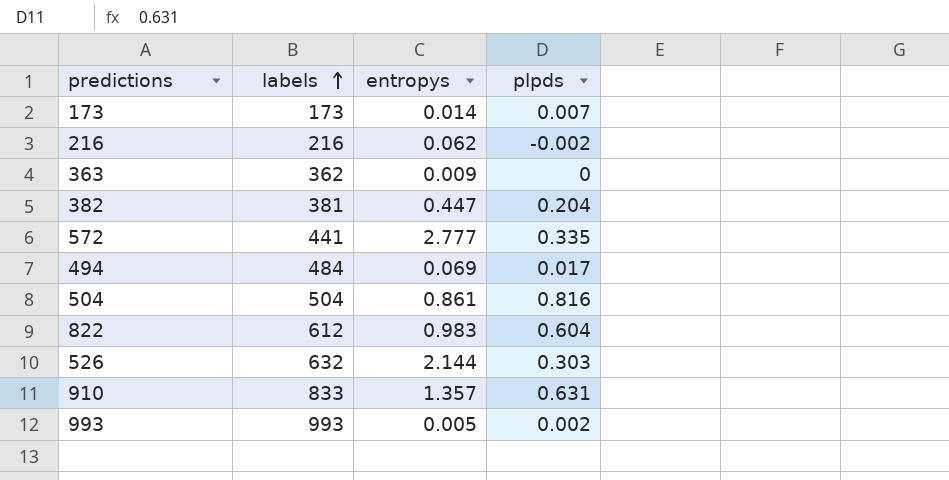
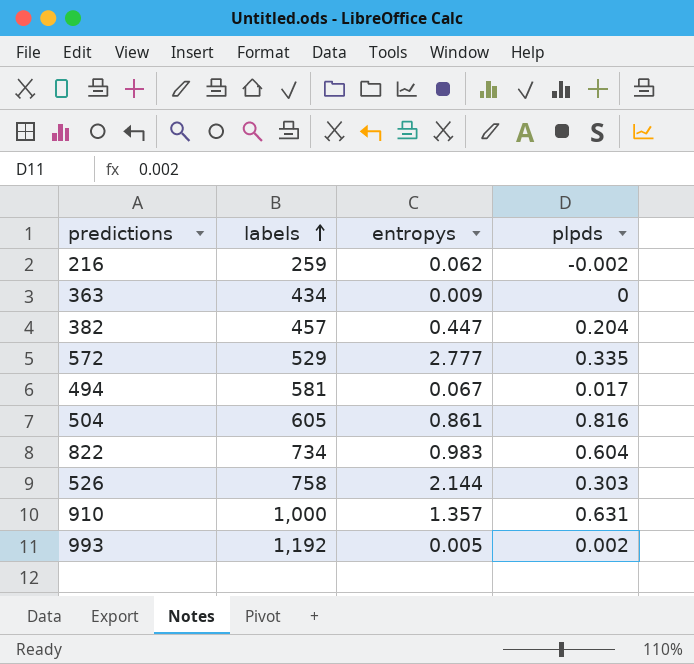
row 173: 173 | 0.014 | 0.007 -> none
216 | labels: 216 -> 259
363 | labels: 362 -> 434
382 | labels: 381 -> 457
572 | labels: 441 -> 529
494 | labels: 484 -> 581
494 | entropys: 0.069 -> 0.067
504 | labels: 504 -> 605
822 | labels: 612 -> 734
526 | labels: 632 -> 758
910 | labels: 833 -> 1,000
993 | labels: 993 -> 1,192

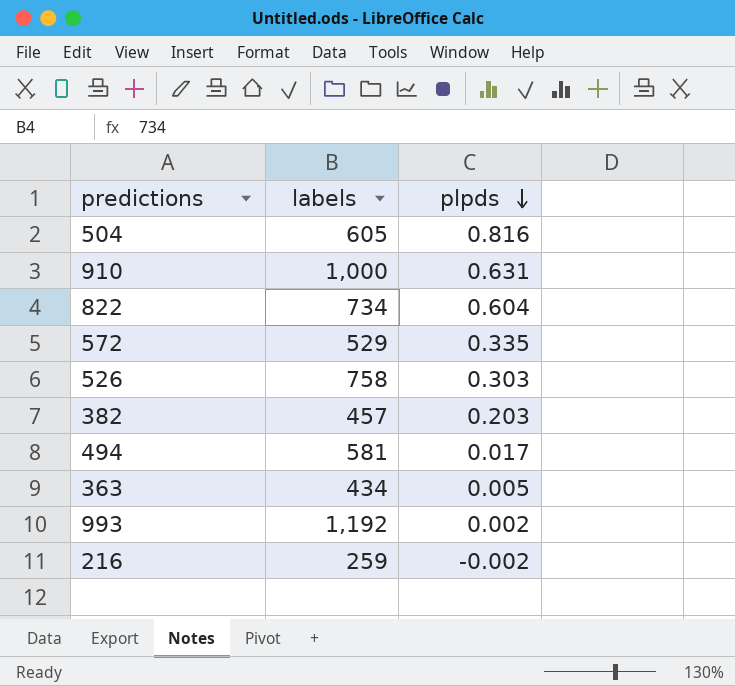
row order: labels ascending -> plpds descending
column entropys | position: 3 -> none
382 | plpds: 0.204 -> 0.203
363 | plpds: 0 -> 0.005

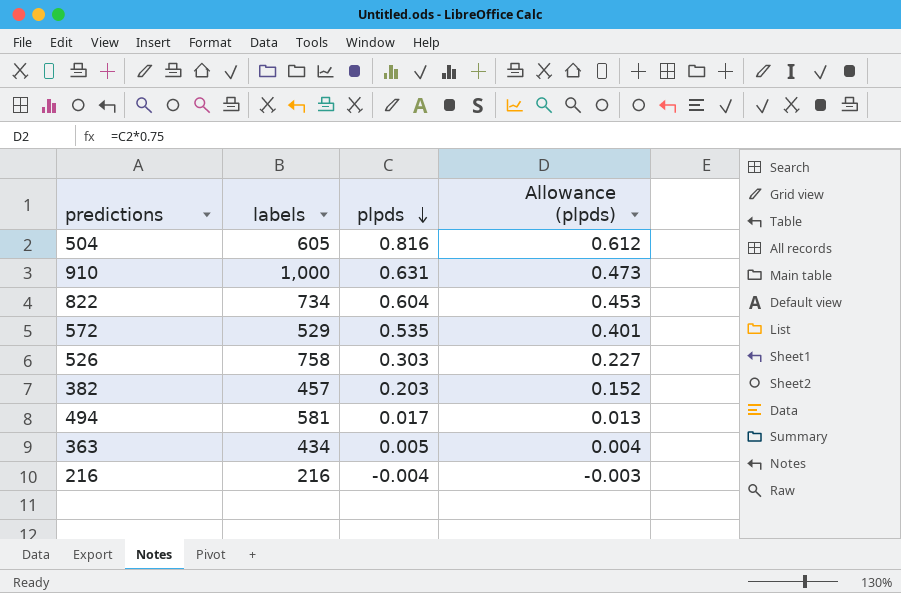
column Allowance (plpds) | formula: none -> [plpds] * 0.75
row 993: 1,192 | 0.002 -> none
572 | plpds: 0.335 -> 0.535
216 | labels: 259 -> 216
216 | plpds: -0.002 -> -0.004

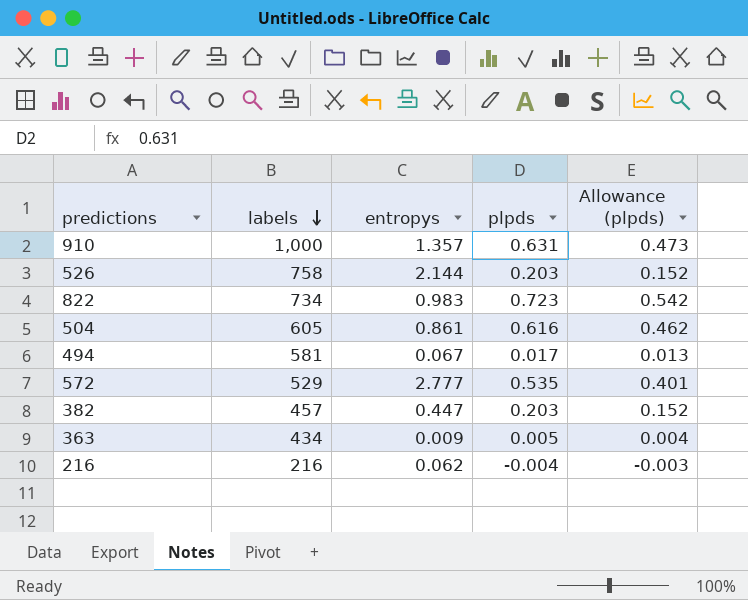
row order: plpds descending -> labels descending
column entropys | position: none -> 3
526 | plpds: 0.303 -> 0.203
526 | Allowance (plpds): 0.227 -> 0.152
822 | plpds: 0.604 -> 0.723
822 | Allowance (plpds): 0.453 -> 0.542
504 | plpds: 0.816 -> 0.616
504 | Allowance (plpds): 0.612 -> 0.462

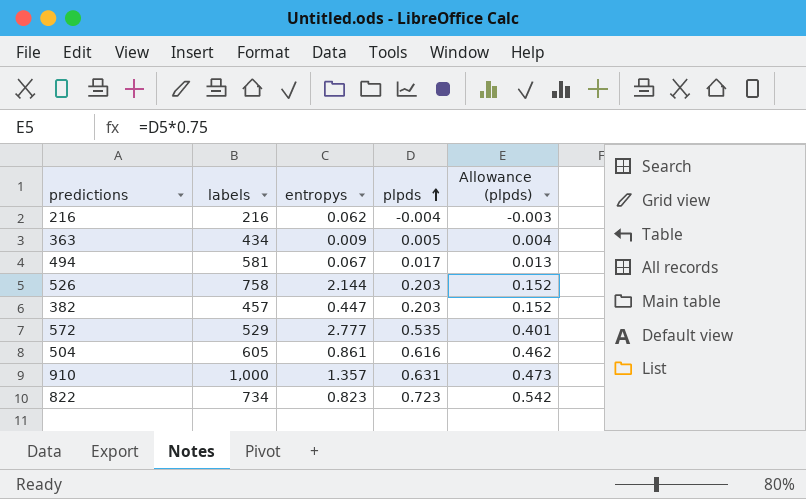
row order: labels descending -> plpds ascending
822 | entropys: 0.983 -> 0.823

